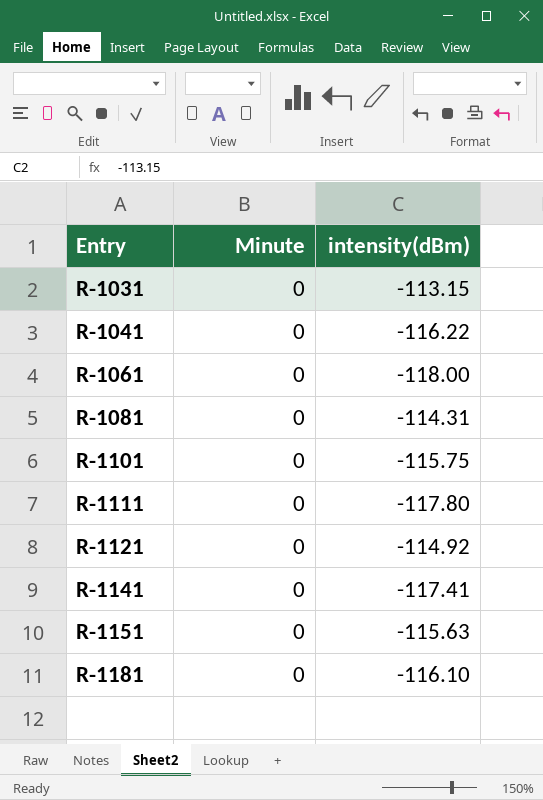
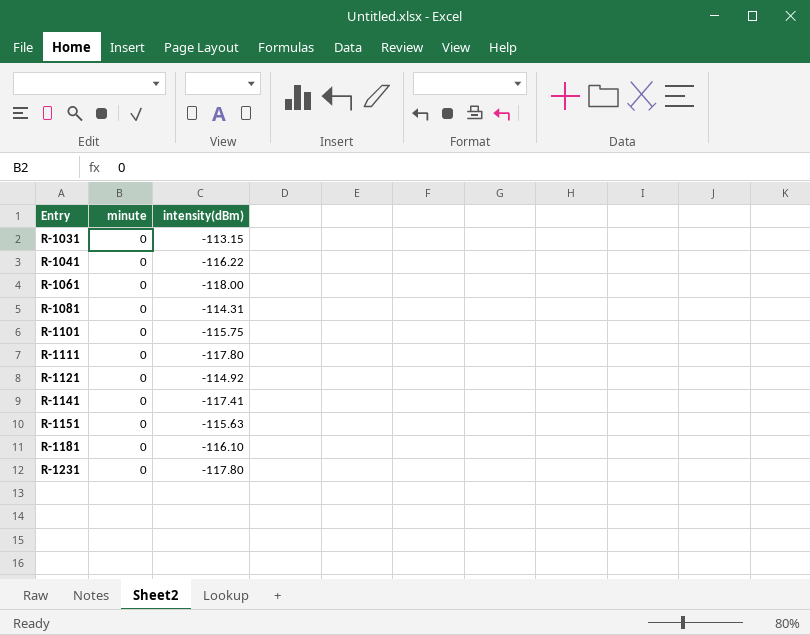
column name: Minute -> minute
row R-1231: none -> 0 | -117.80

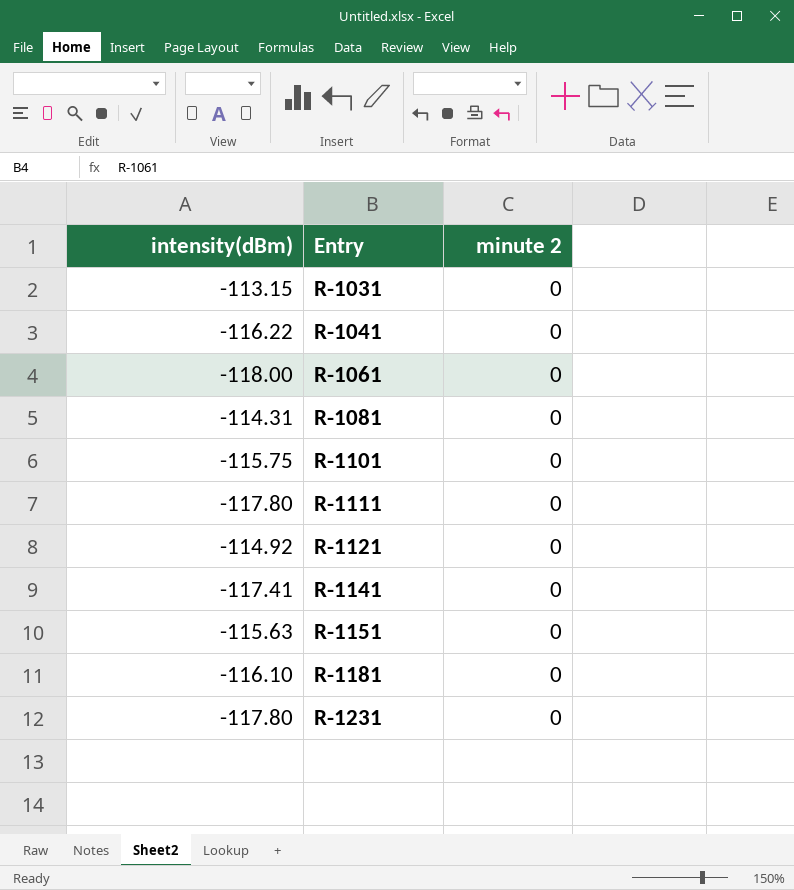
column intensity(dBm) | position: 3 -> 1
column name: minute -> minute 2

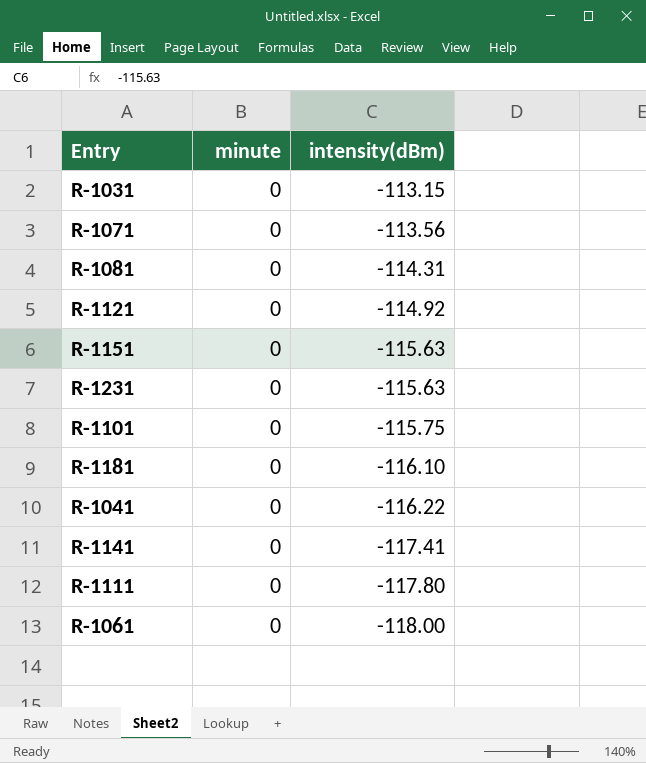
row order: Entry ascending -> intensity(dBm) descending
column name: minute 2 -> minute
column intensity(dBm) | position: 1 -> 3
row R-1071: none -> 0 | -113.56
R-1231 | intensity(dBm): -117.80 -> -115.63

